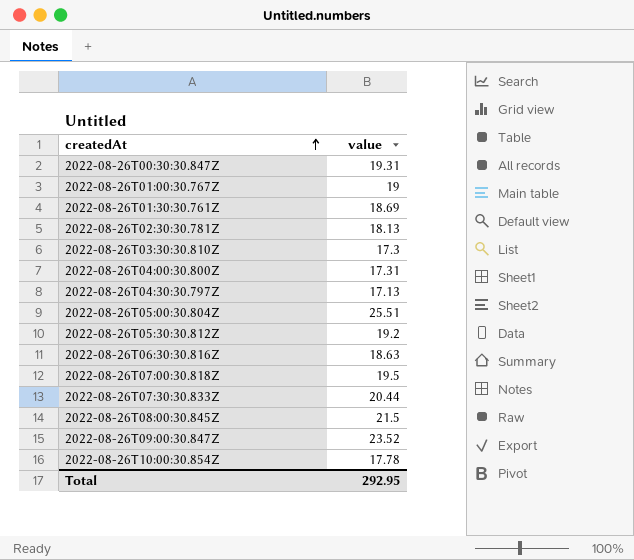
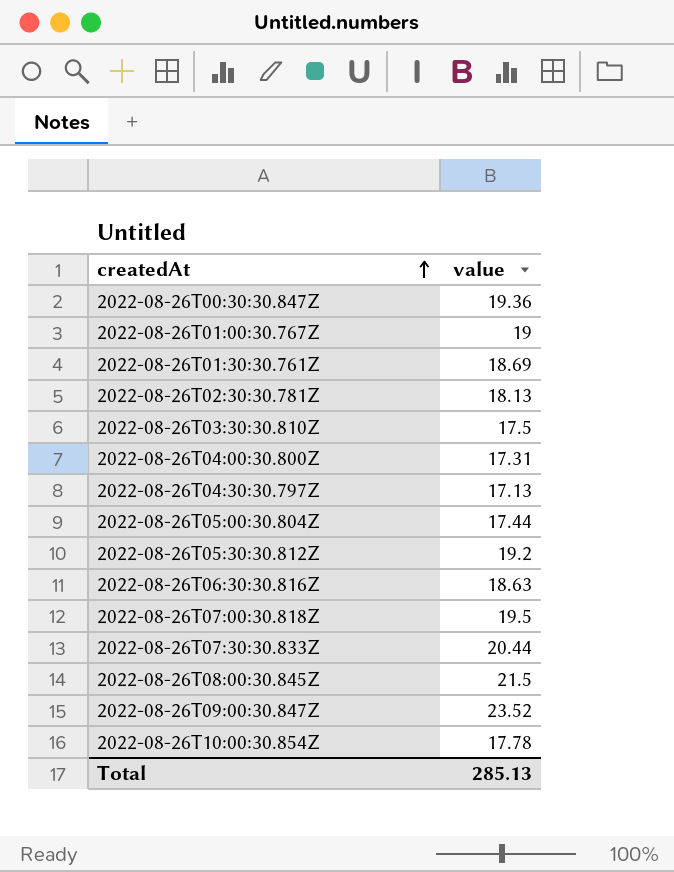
2022-08-26T00:30:30.847Z | value: 19.31 -> 19.36
2022-08-26T03:30:30.810Z | value: 17.3 -> 17.5
2022-08-26T05:00:30.804Z | value: 25.51 -> 17.44
Total | value: 292.95 -> 285.13

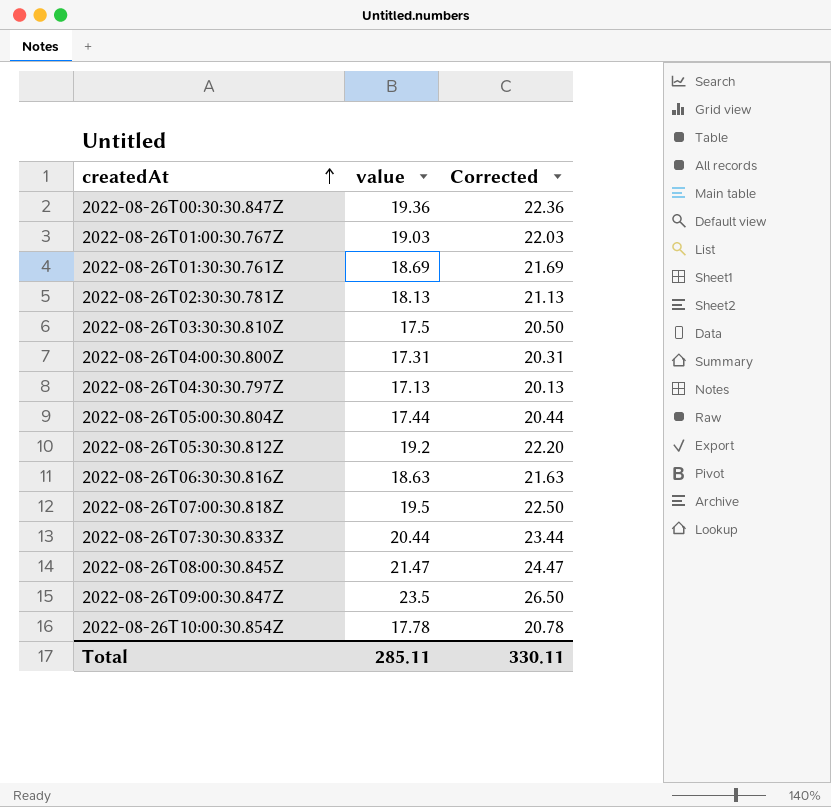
column Corrected | formula: none -> [value] + 3
2022-08-26T01:00:30.767Z | value: 19 -> 19.03
2022-08-26T08:00:30.845Z | value: 21.5 -> 21.47
2022-08-26T09:00:30.847Z | value: 23.52 -> 23.5
Total | value: 285.13 -> 285.11

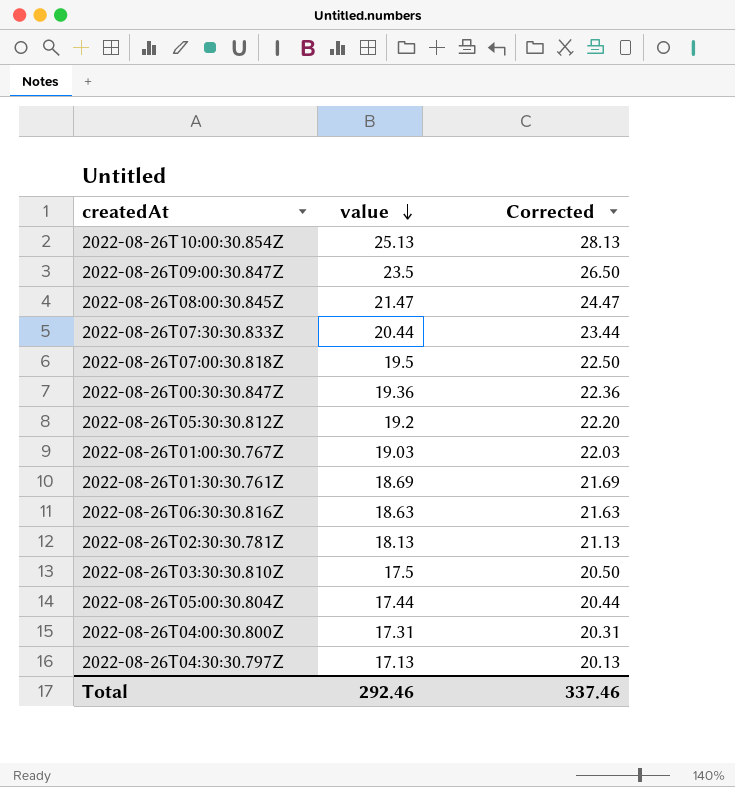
row order: createdAt ascending -> value descending
2022-08-26T10:00:30.854Z | value: 17.78 -> 25.13
2022-08-26T10:00:30.854Z | Corrected: 20.78 -> 28.13
Total | value: 285.11 -> 292.46
Total | Corrected: 330.11 -> 337.46

